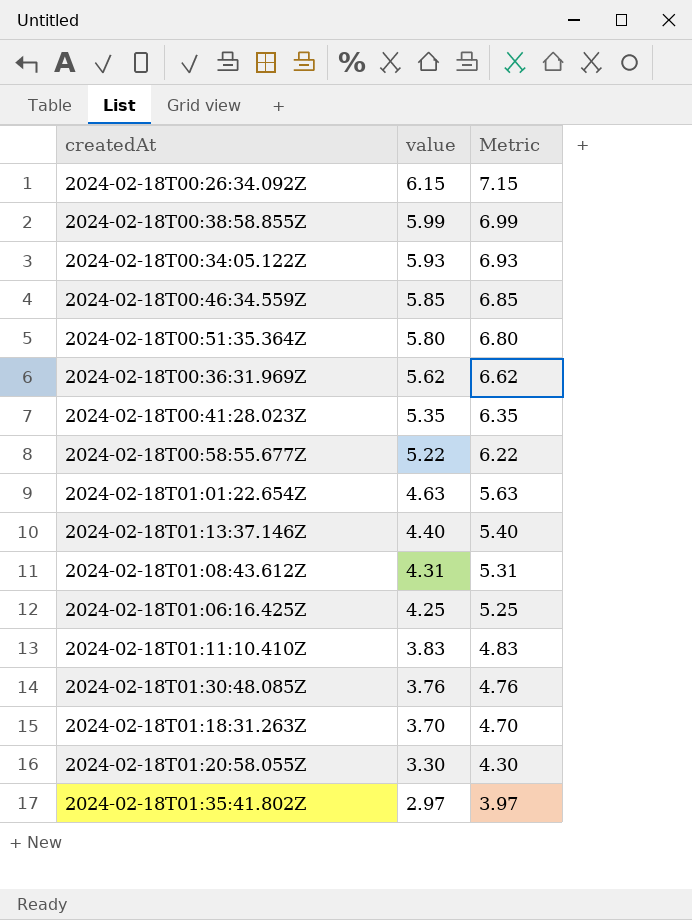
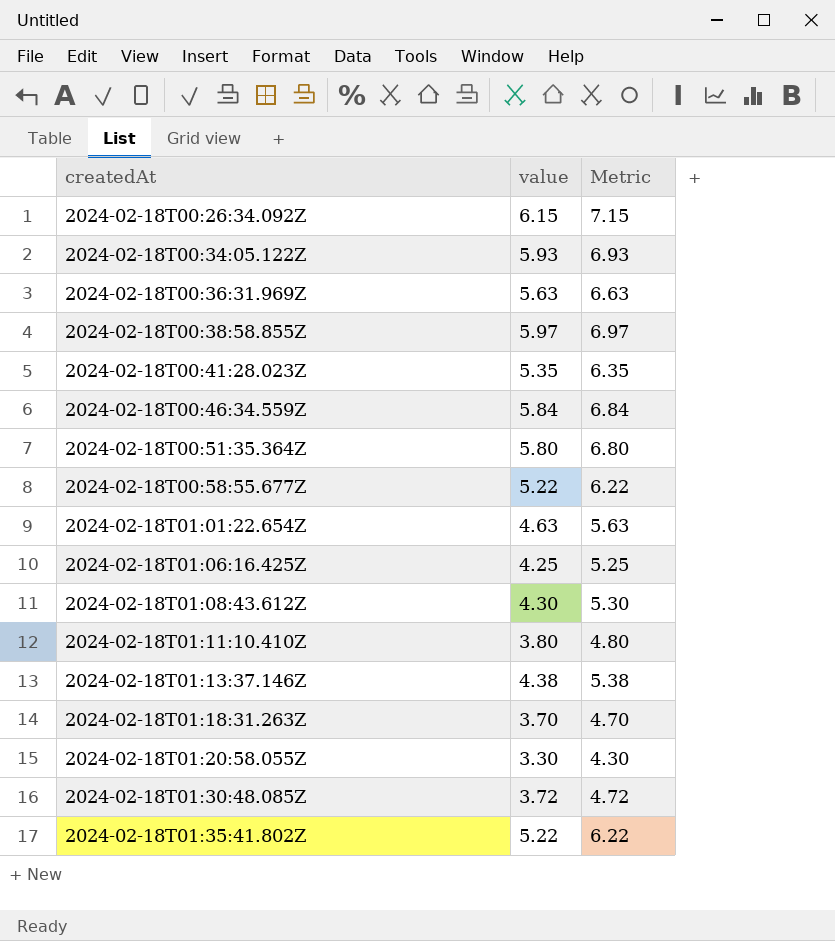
row order: value descending -> createdAt ascending
2024-02-18T00:36:31.969Z | value: 5.62 -> 5.63
2024-02-18T00:36:31.969Z | Metric: 6.62 -> 6.63
2024-02-18T00:38:58.855Z | value: 5.99 -> 5.97
2024-02-18T00:38:58.855Z | Metric: 6.99 -> 6.97
2024-02-18T00:46:34.559Z | value: 5.85 -> 5.84
2024-02-18T00:46:34.559Z | Metric: 6.85 -> 6.84
2024-02-18T01:08:43.612Z | value: 4.31 -> 4.30
2024-02-18T01:08:43.612Z | Metric: 5.31 -> 5.30
2024-02-18T01:11:10.410Z | value: 3.83 -> 3.80
2024-02-18T01:11:10.410Z | Metric: 4.83 -> 4.80
2024-02-18T01:13:37.146Z | value: 4.40 -> 4.38
2024-02-18T01:13:37.146Z | Metric: 5.40 -> 5.38
2024-02-18T01:30:48.085Z | value: 3.76 -> 3.72
2024-02-18T01:30:48.085Z | Metric: 4.76 -> 4.72
2024-02-18T01:35:41.802Z | value: 2.97 -> 5.22
2024-02-18T01:35:41.802Z | Metric: 3.97 -> 6.22

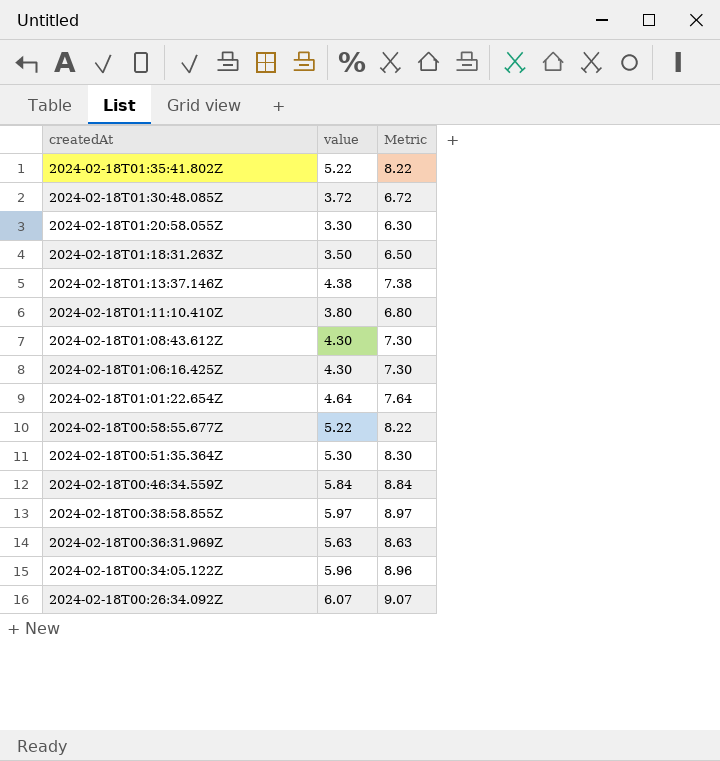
row order: createdAt ascending -> createdAt descending
column Metric | formula: [value] + 1 -> [value] + 3
row 2024-02-18T00:41:28.023Z: 5.35 | 6.35 -> none
2024-02-18T01:18:31.263Z | value: 3.70 -> 3.50
2024-02-18T01:06:16.425Z | value: 4.25 -> 4.30
2024-02-18T01:01:22.654Z | value: 4.63 -> 4.64
2024-02-18T00:51:35.364Z | value: 5.80 -> 5.30
2024-02-18T00:34:05.122Z | value: 5.93 -> 5.96
2024-02-18T00:26:34.092Z | value: 6.15 -> 6.07

